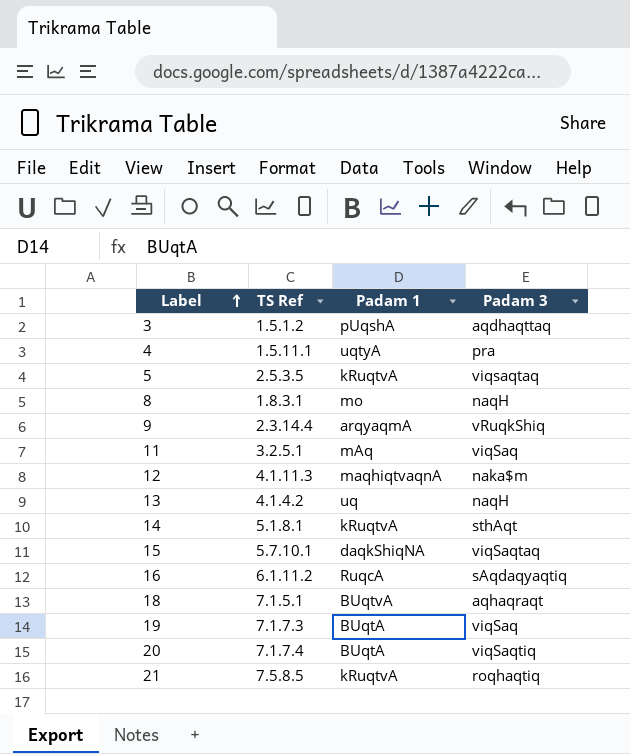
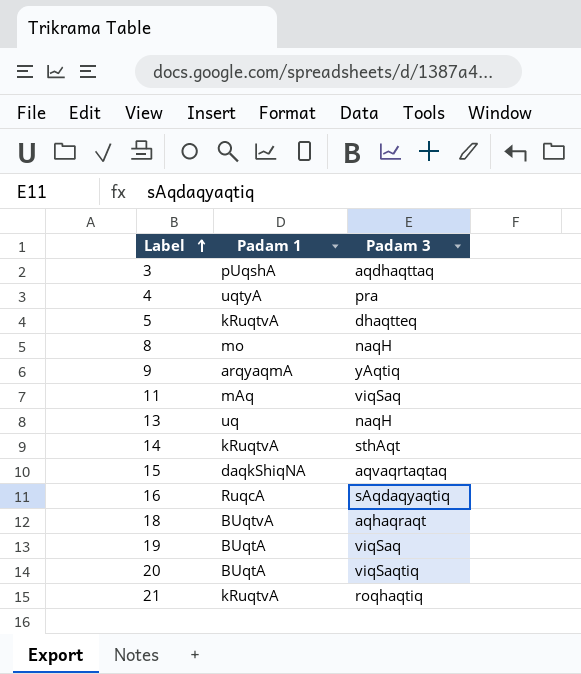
column TS Ref | position: 2 -> none
row 12: 4.1.11.3 | maqhiqtvaqnA | naka$m -> none
5 | Padam 3: viqsaqtaq -> dhaqtteq
9 | Padam 3: vRuqkShiq -> yAqtiq
15 | Padam 3: viqSaqtaq -> aqvaqrtaqtaq

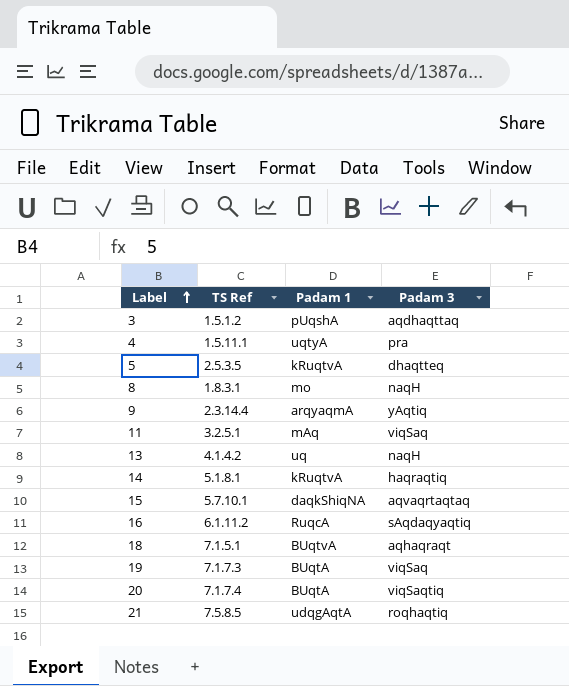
column TS Ref | position: none -> 2
14 | Padam 3: sthAqt -> haqraqtiq
21 | Padam 1: kRuqtvA -> udqgAqtA

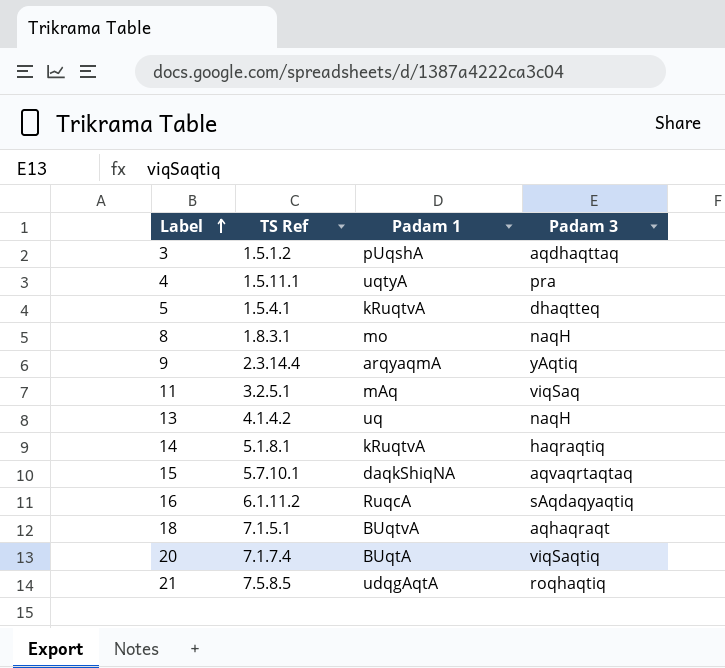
row 19: 7.1.7.3 | BUqtA | viqSaq -> none
5 | TS Ref: 2.5.3.5 -> 1.5.4.1

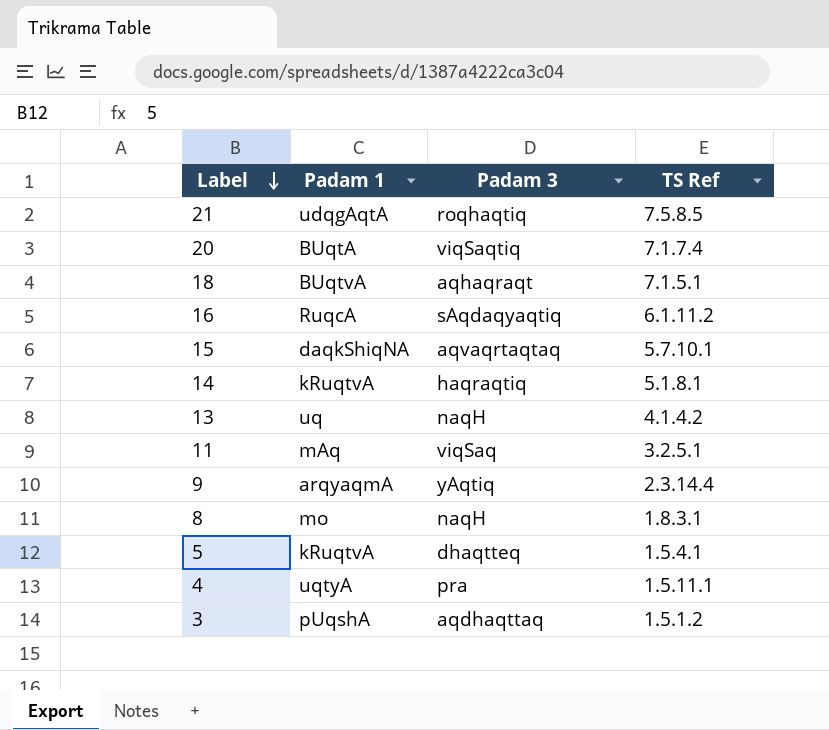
row order: Label ascending -> Label descending
column TS Ref | position: 2 -> 4

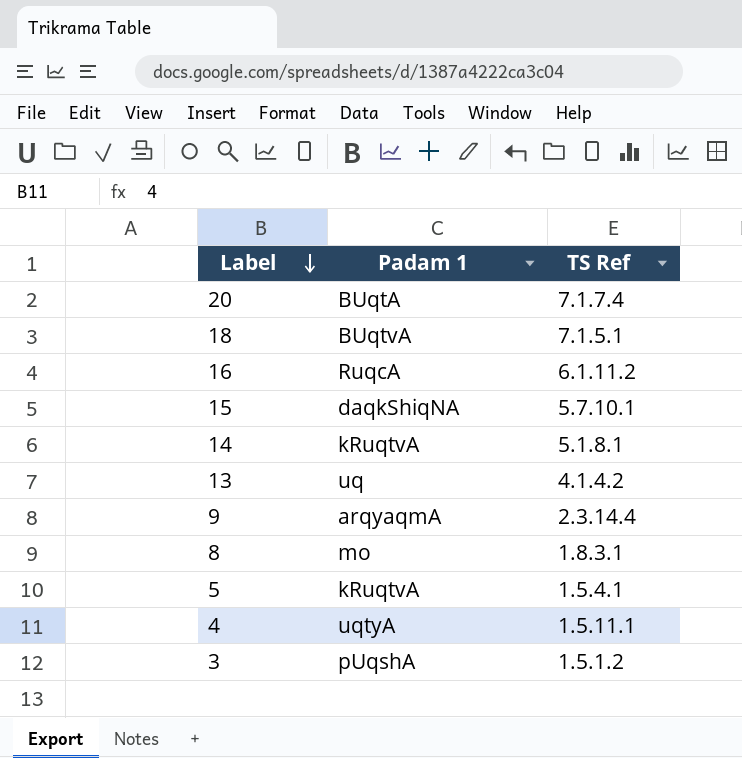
column Padam 3 | position: 3 -> none
row 21: udqgAqtA | roqhaqtiq | 7.5.8.5 -> none
row 11: mAq | viqSaq | 3.2.5.1 -> none

